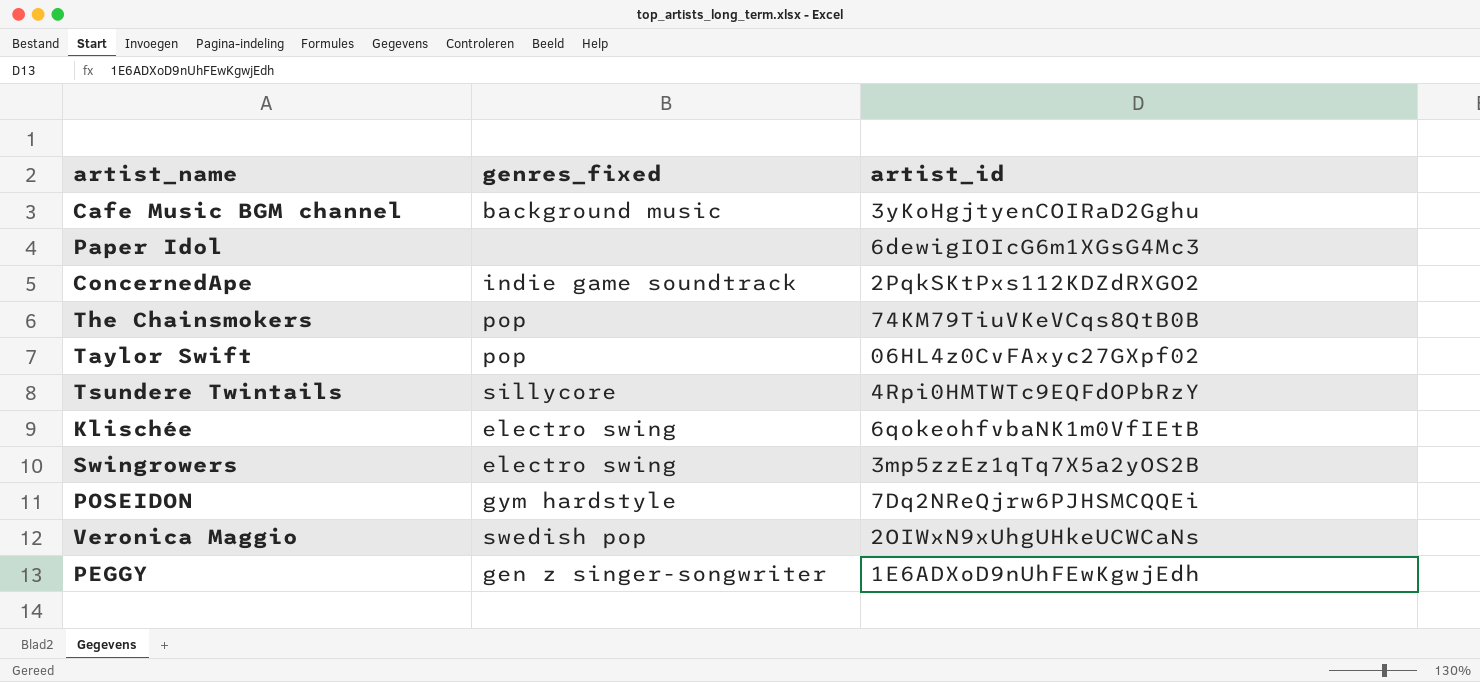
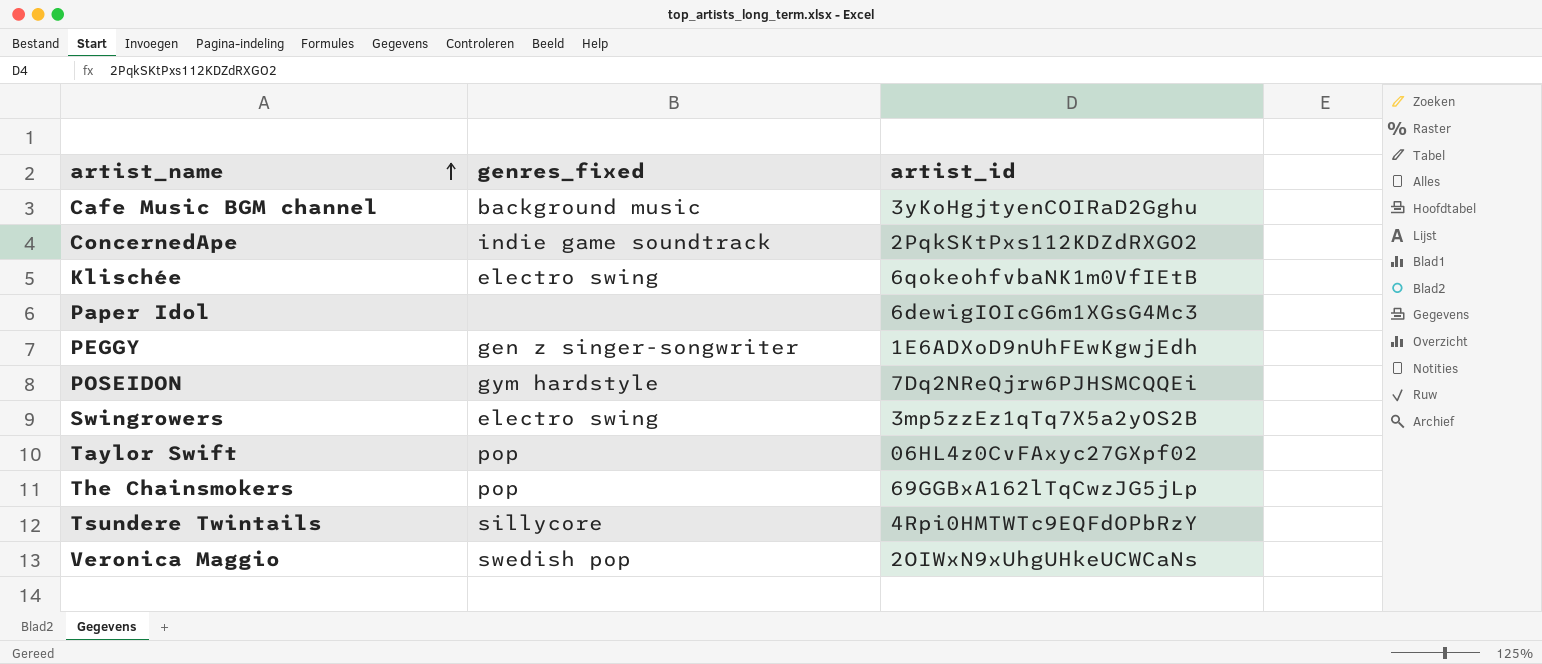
row order: none -> artist_name ascending
The Chainsmokers | artist_id: 74KM79TiuVKeVCqs8QtB0B -> 69GGBxA162lTqCwzJG5jLp

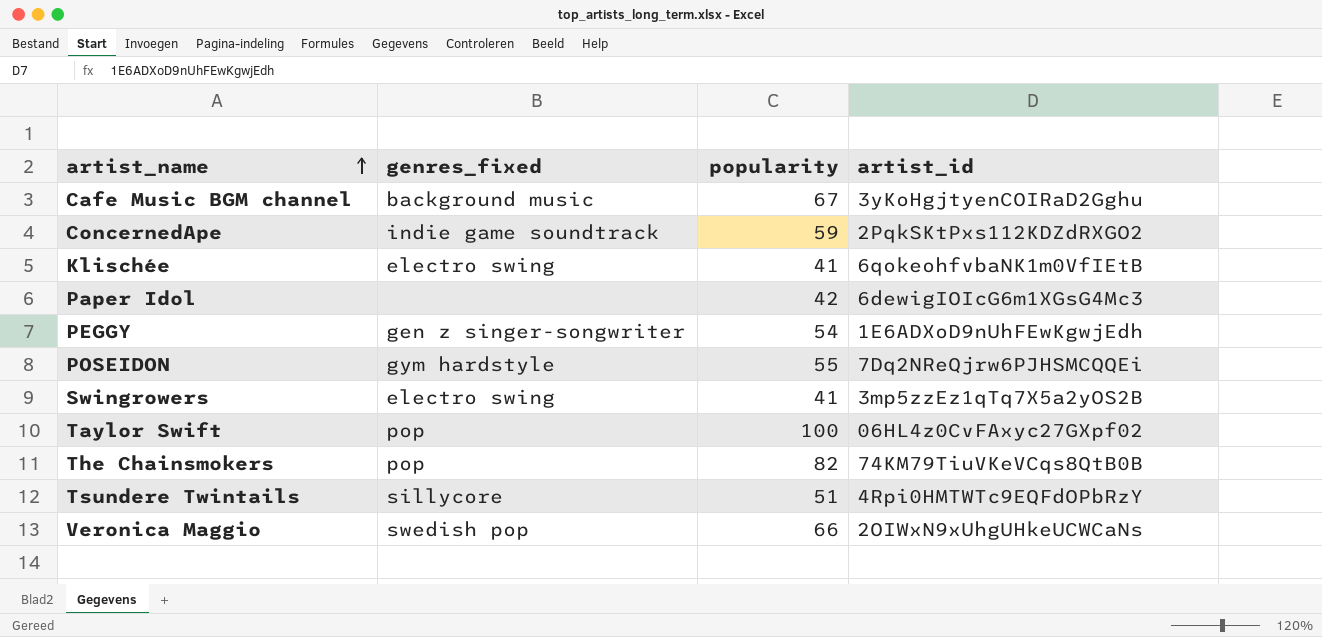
column popularity | position: none -> 3
The Chainsmokers | artist_id: 69GGBxA162lTqCwzJG5jLp -> 74KM79TiuVKeVCqs8QtB0B

